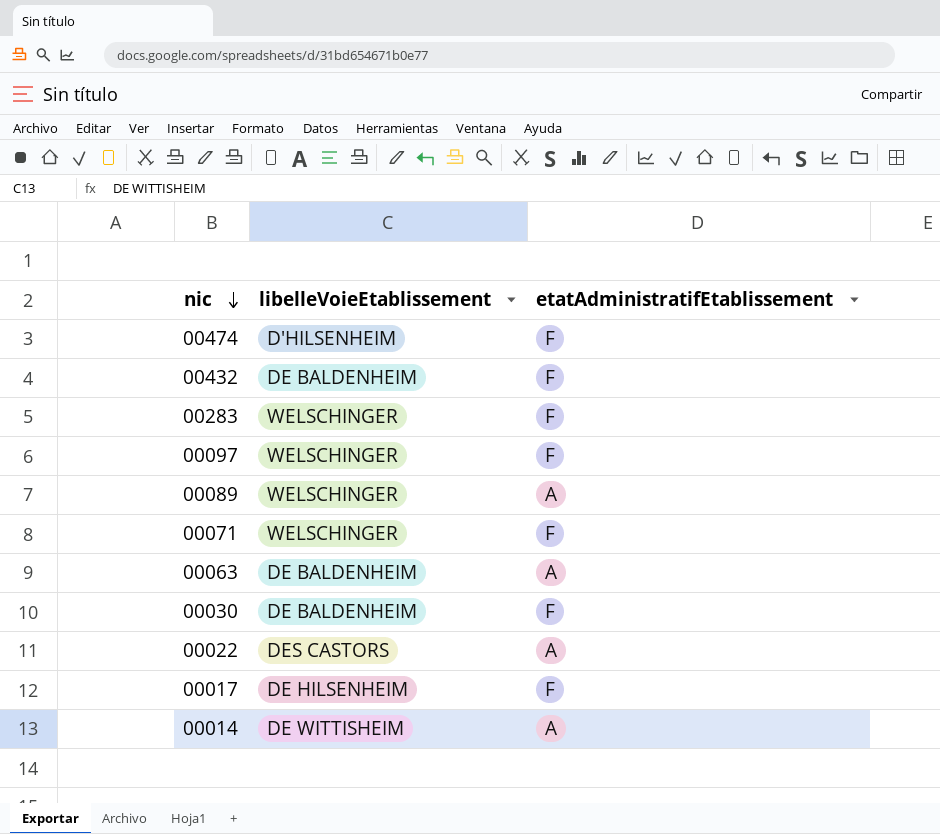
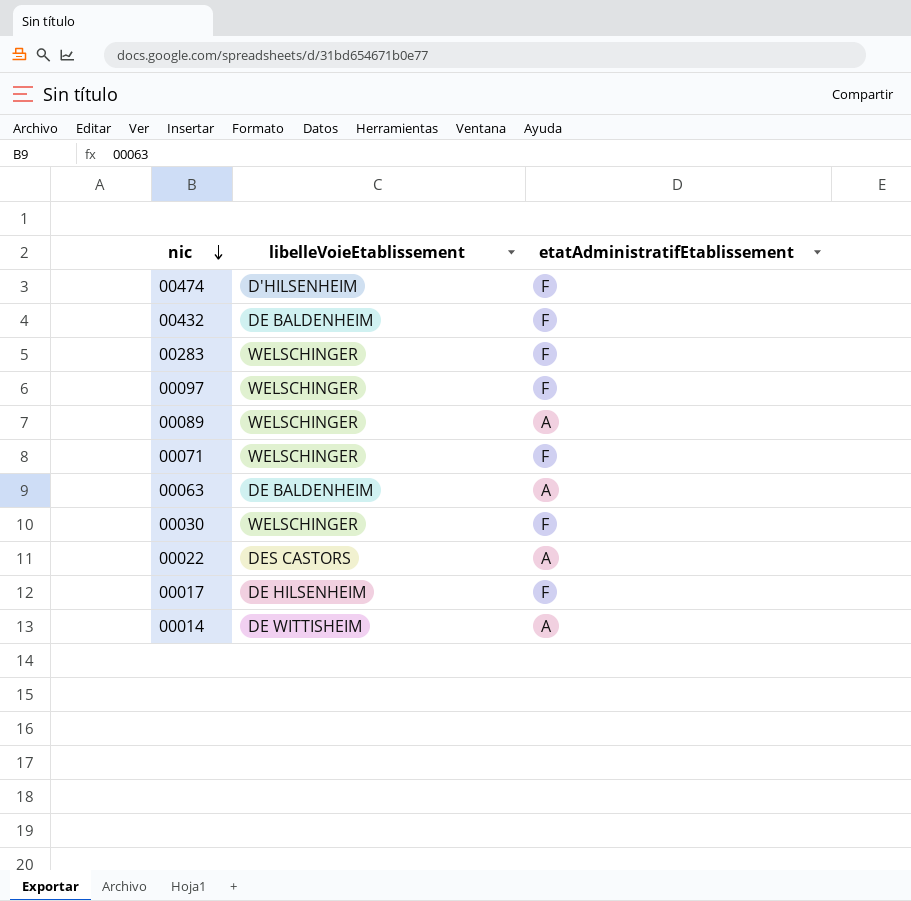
00030 | libelleVoieEtablissement: DE BALDENHEIM -> WELSCHINGER

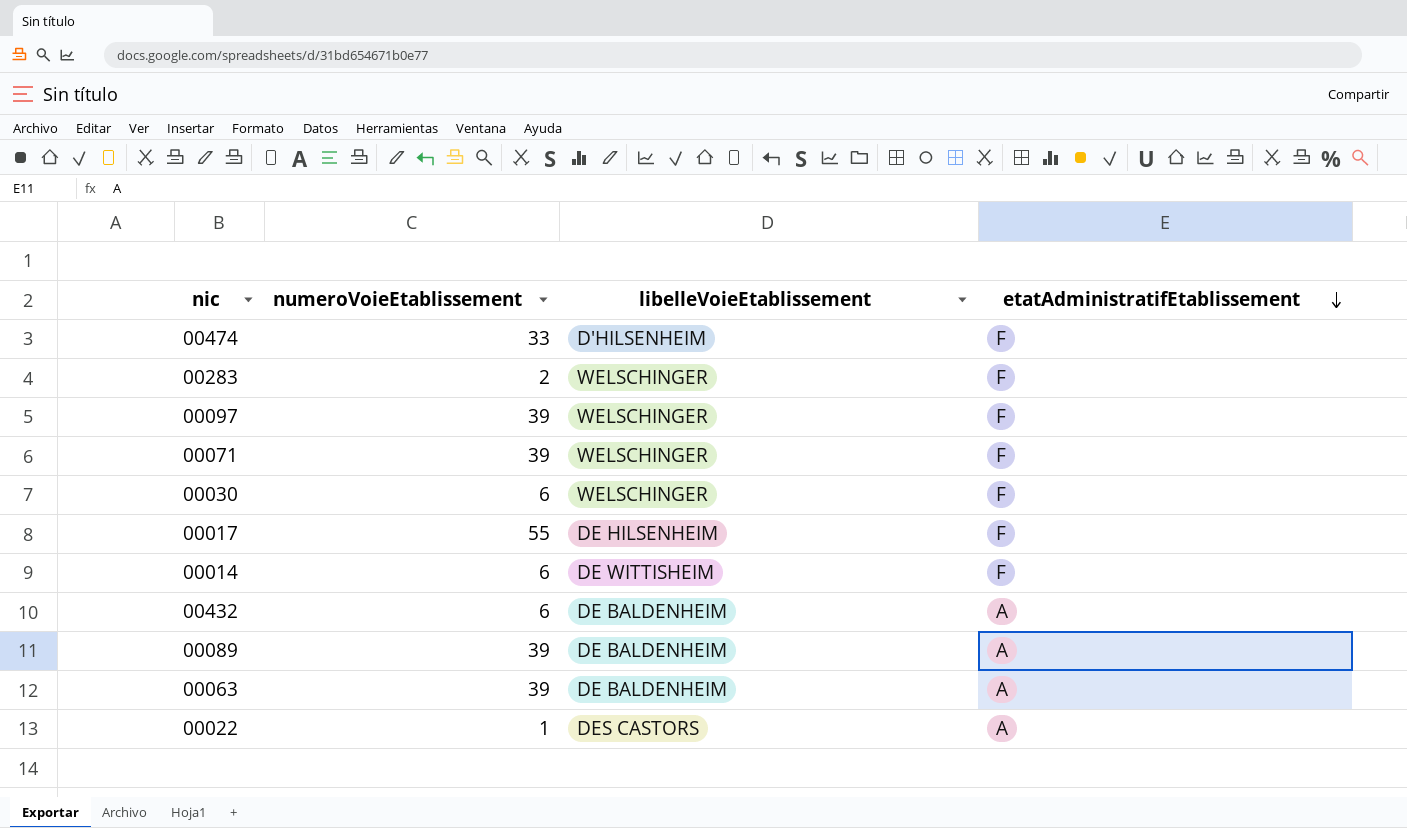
row order: nic descending -> etatAdministratifEtablissement descending
column numeroVoieEtablissement | position: none -> 2
00014 | etatAdministratifEtablissement: A -> F
00432 | etatAdministratifEtablissement: F -> A
00089 | libelleVoieEtablissement: WELSCHINGER -> DE BALDENHEIM

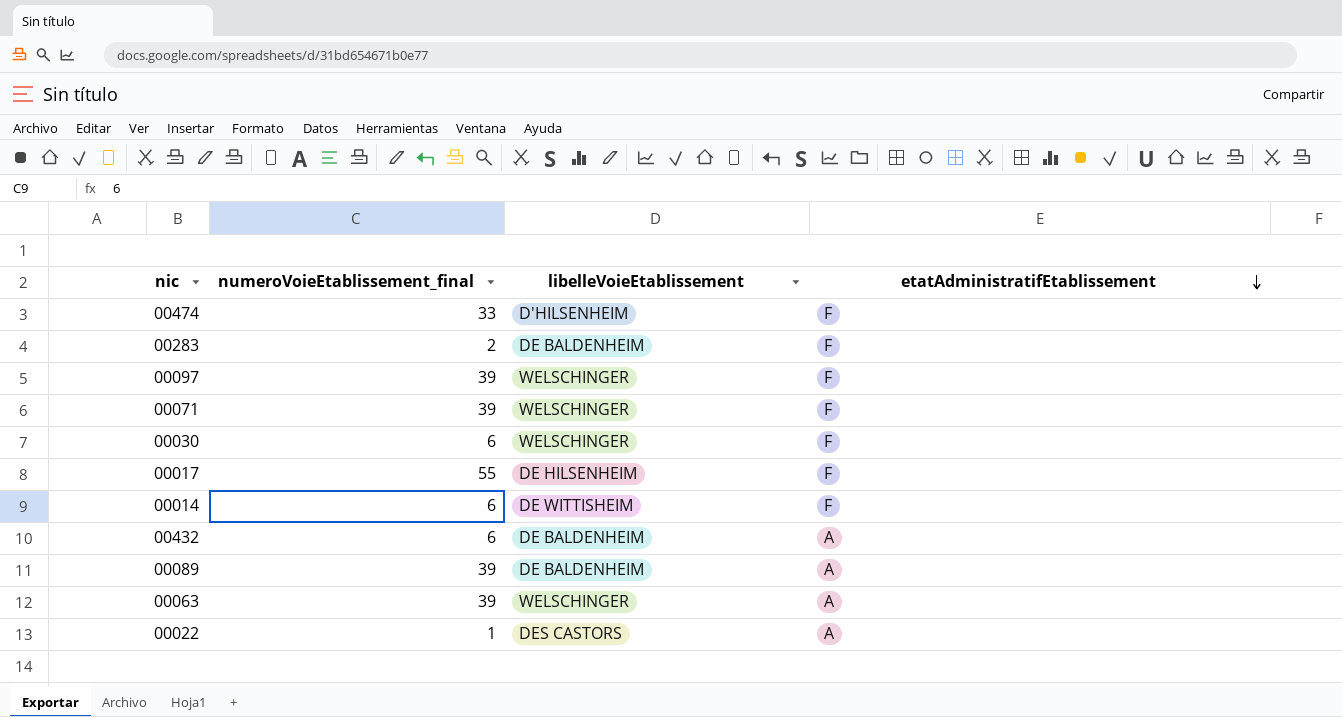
column name: numeroVoieEtablissement -> numeroVoieEtablissement_final
00283 | libelleVoieEtablissement: WELSCHINGER -> DE BALDENHEIM
00063 | libelleVoieEtablissement: DE BALDENHEIM -> WELSCHINGER

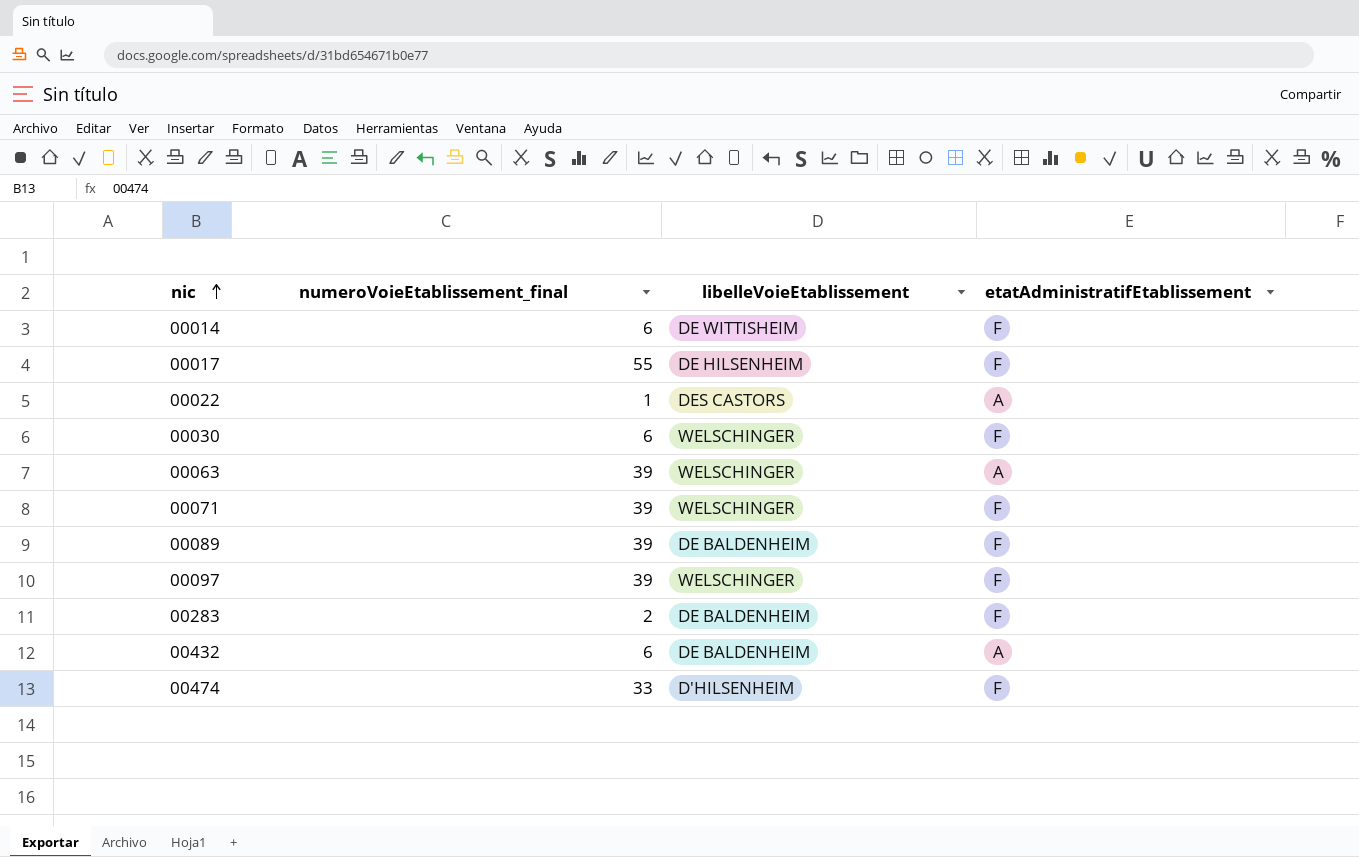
row order: etatAdministratifEtablissement descending -> nic ascending
00089 | etatAdministratifEtablissement: A -> F

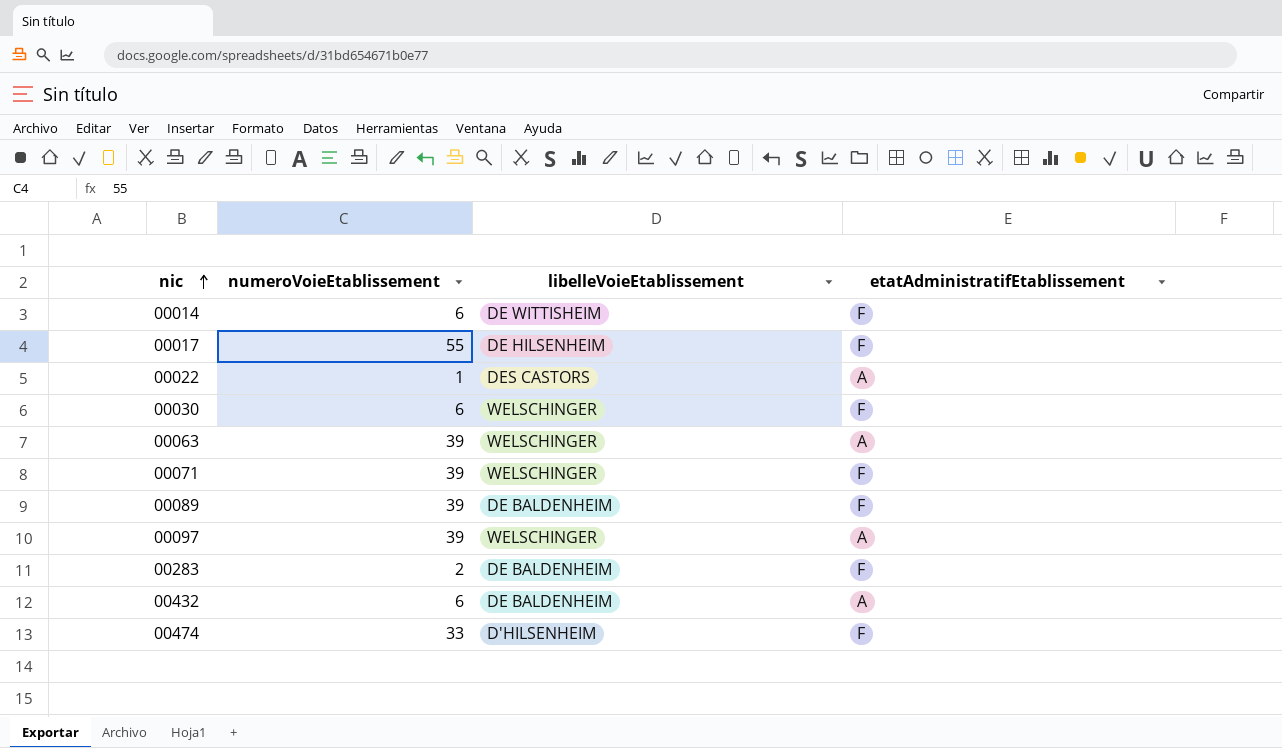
column name: numeroVoieEtablissement_final -> numeroVoieEtablissement
00097 | etatAdministratifEtablissement: F -> A

